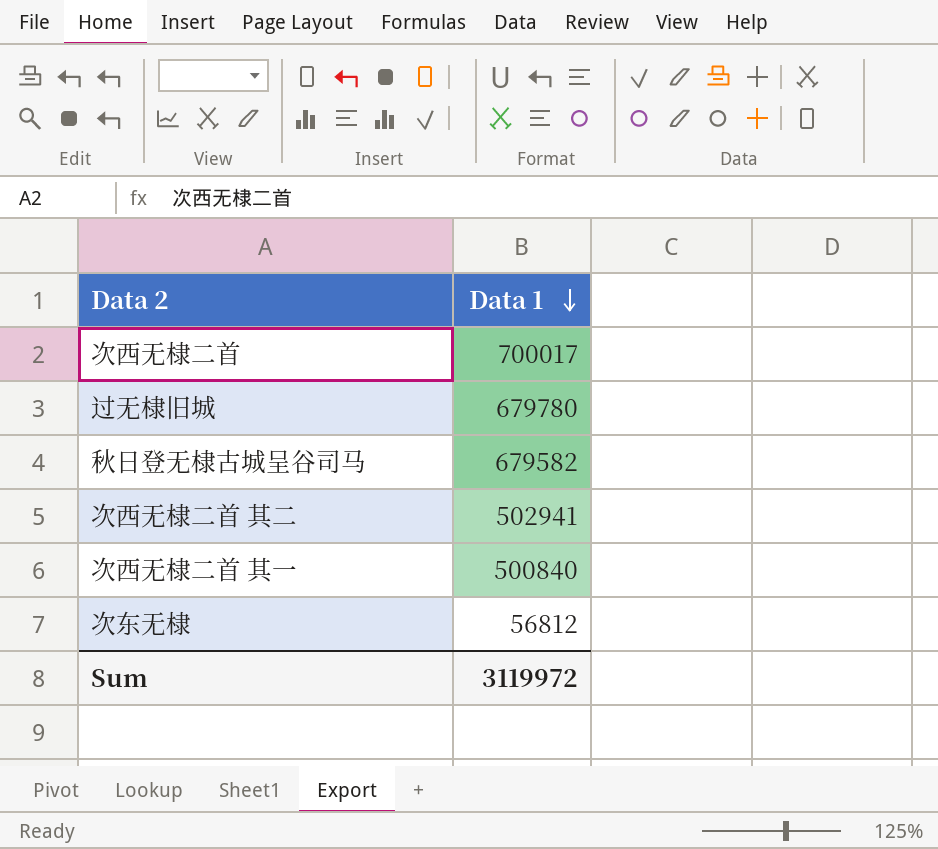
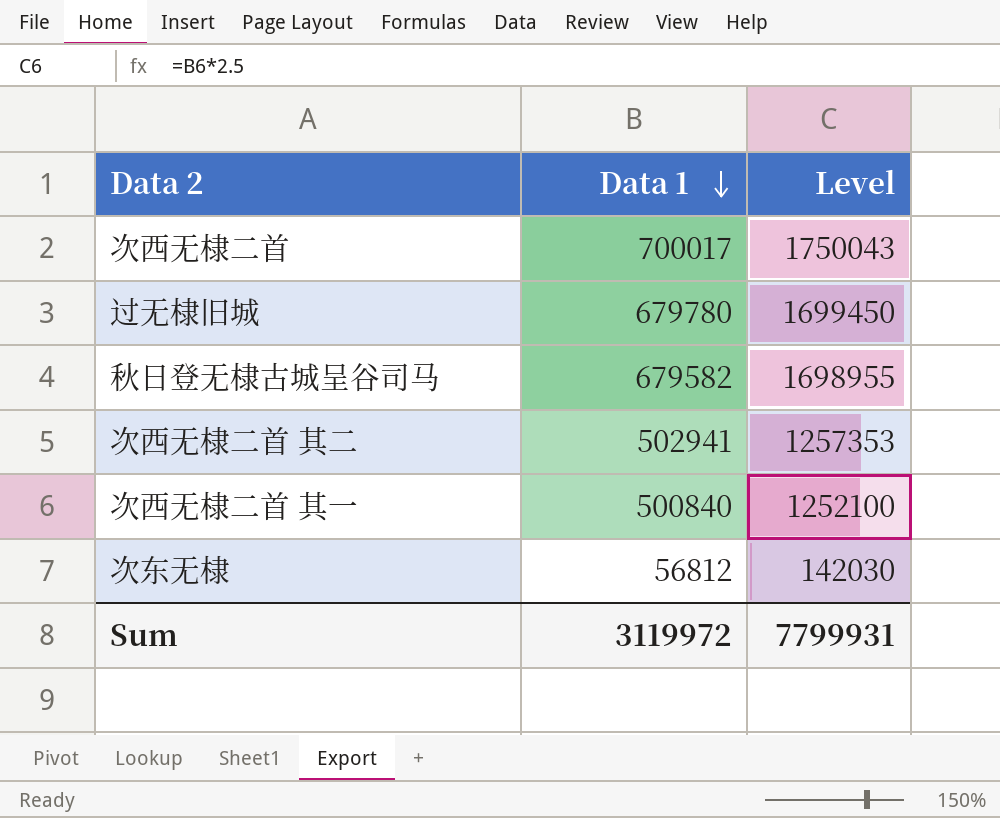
column Level | formula: none -> [Data 1] * 2.5

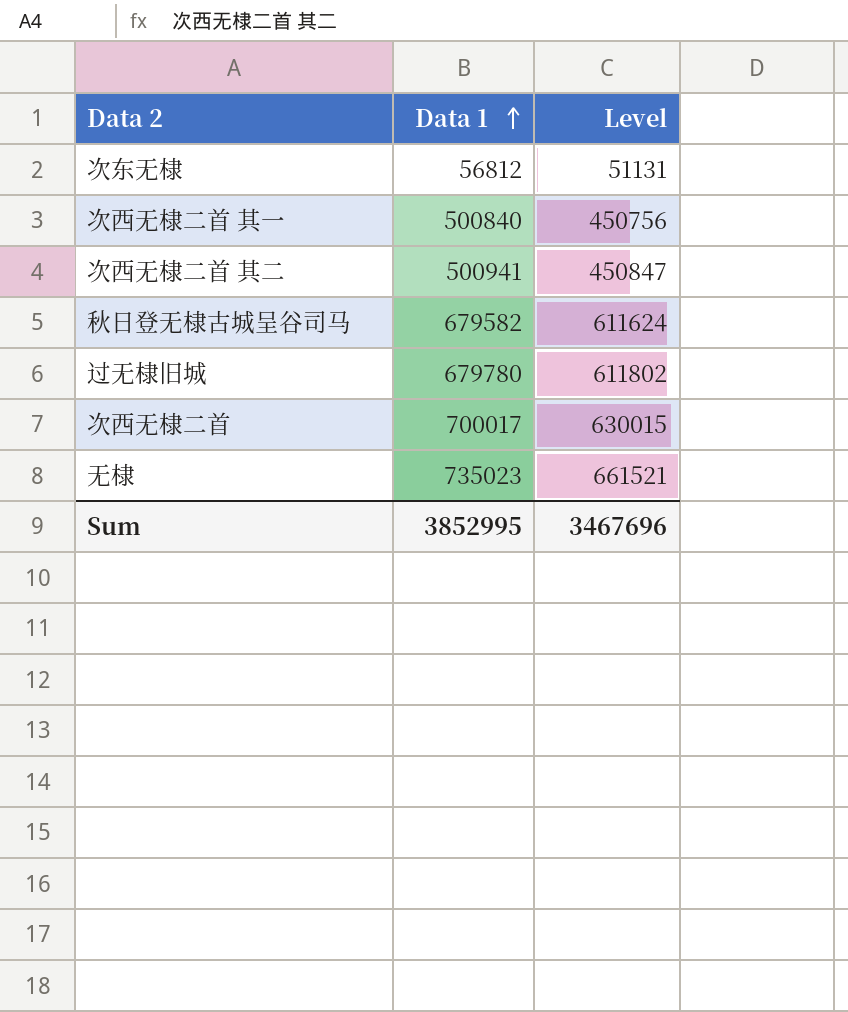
row order: Data 1 descending -> Data 1 ascending
column Level | formula: [Data 1] * 2.5 -> [Data 1] * 0.9
次西无棣二首 其二 | Data 1: 502941 -> 500941
row 无棣: none -> 735023 | 661521
Sum | Data 1: 3119972 -> 3852995
Sum | Level: 7799931 -> 3467696

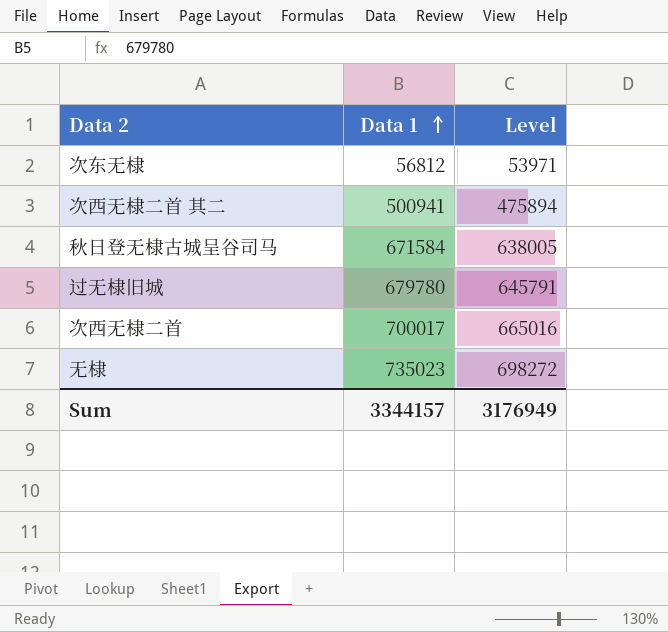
column Level | formula: [Data 1] * 0.9 -> [Data 1] * 0.95
row 次西无棣二首 其一: 500840 | 450756 -> none
秋日登无棣古城呈谷司马 | Data 1: 679582 -> 671584
Sum | Data 1: 3852995 -> 3344157
Sum | Level: 3467696 -> 3176949

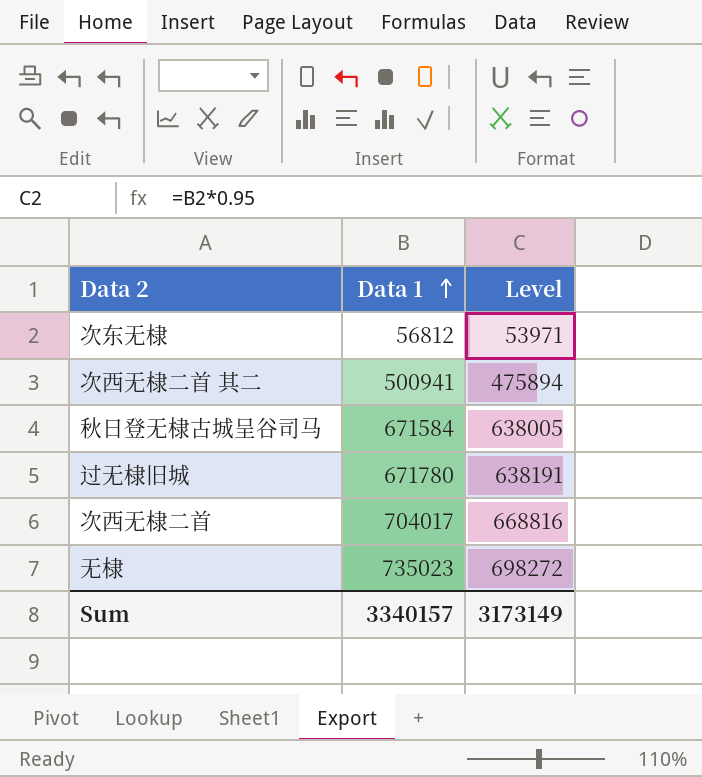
过无棣旧城 | Data 1: 679780 -> 671780
过无棣旧城 | Level: 645791 -> 638191
次西无棣二首 | Data 1: 700017 -> 704017
次西无棣二首 | Level: 665016 -> 668816
Sum | Data 1: 3344157 -> 3340157
Sum | Level: 3176949 -> 3173149

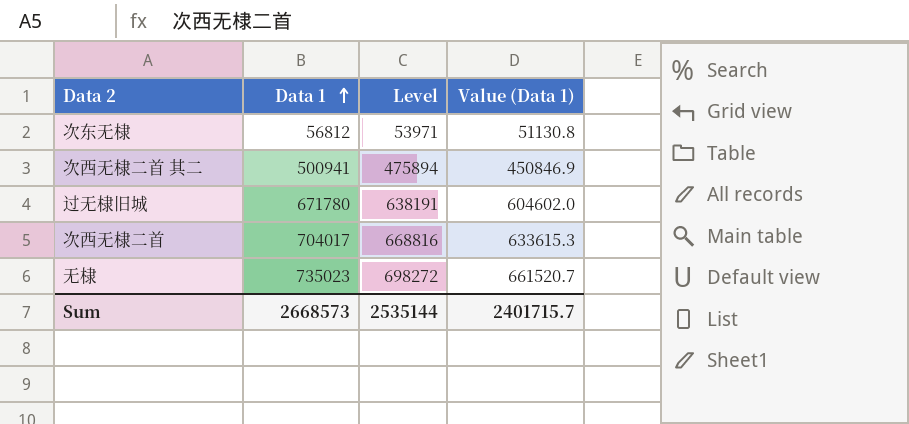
column Value (Data 1) | formula: none -> [Data 1] * 0.9
row 秋日登无棣古城呈谷司马: 671584 | 638005 -> none
Sum | Data 1: 3340157 -> 2668573
Sum | Level: 3173149 -> 2535144

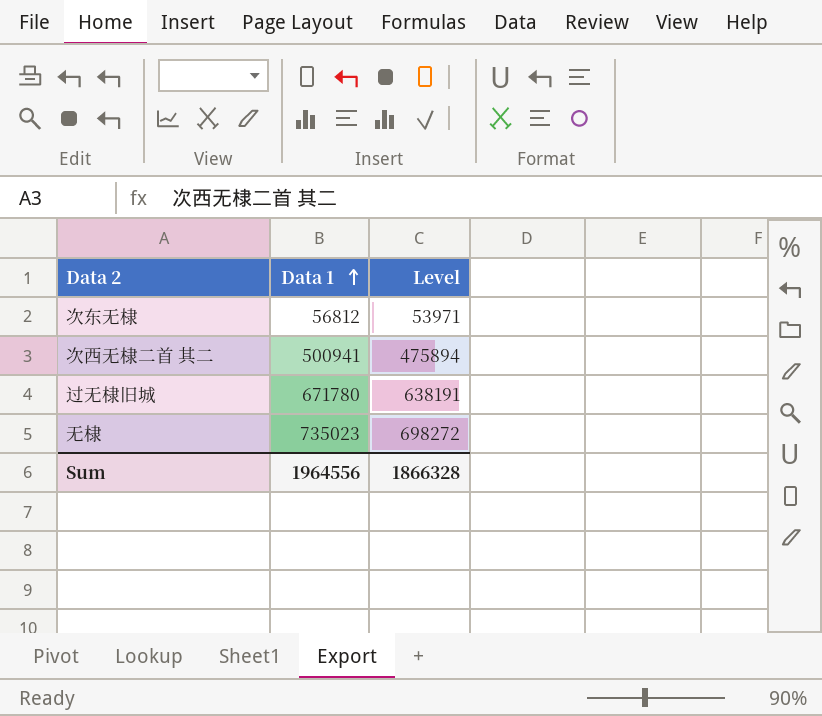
column Value (Data 1) | formula: [Data 1] * 0.9 -> none
row 次西无棣二首: 704017 | 668816 | 633615.3 -> none
Sum | Data 1: 2668573 -> 1964556
Sum | Level: 2535144 -> 1866328

